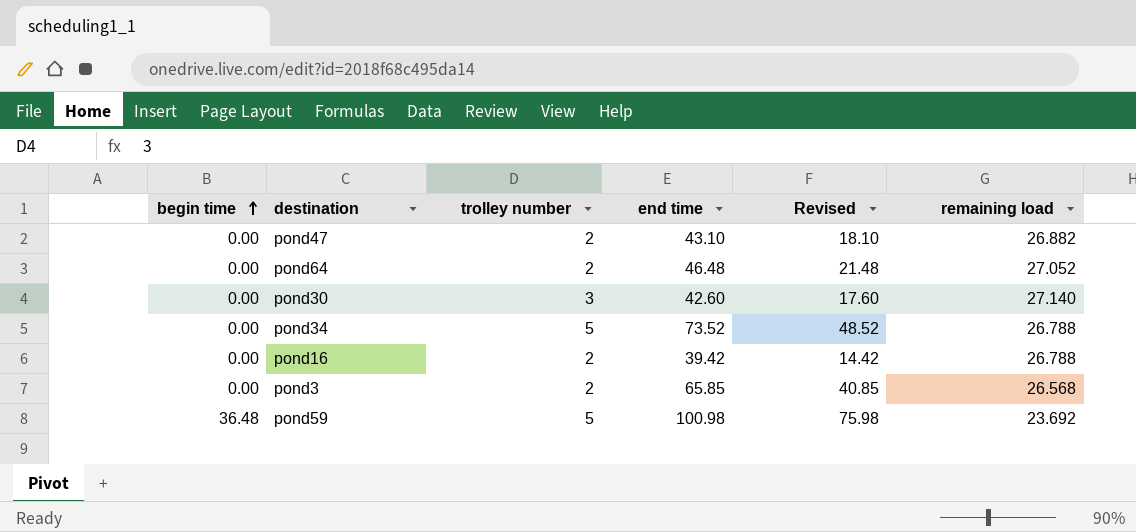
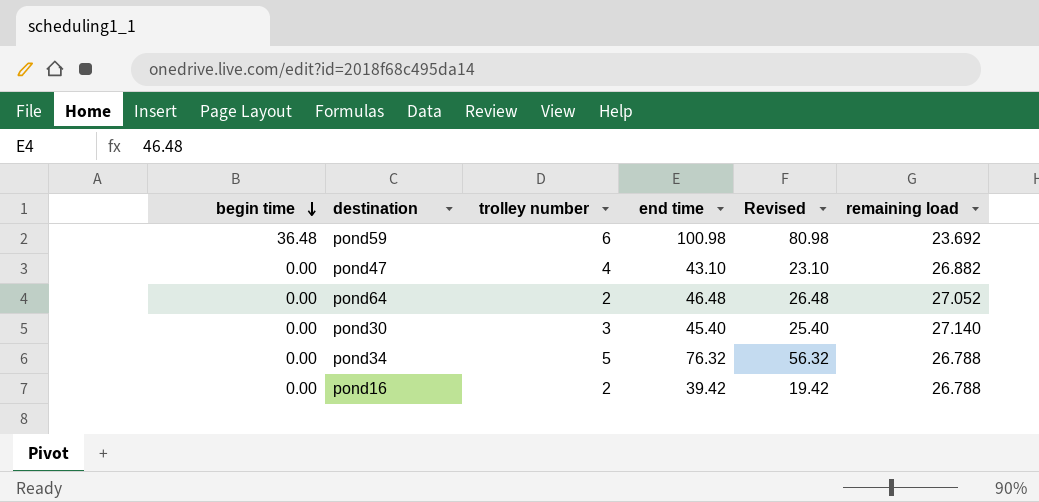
row order: begin time ascending -> begin time descending
column Revised | formula: [end time] - 25 -> [end time] - 20
row pond3: 0.00 | 2 | 65.85 | 40.85 | 26.568 -> none
pond59 | trolley number: 5 -> 6
pond47 | trolley number: 2 -> 4
pond30 | end time: 42.60 -> 45.40
pond34 | end time: 73.52 -> 76.32

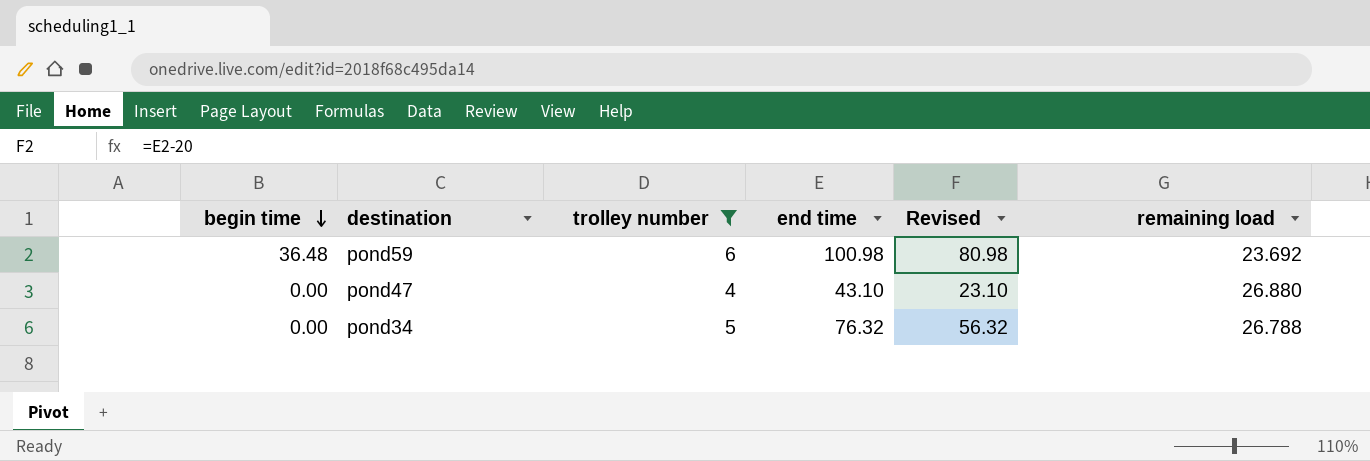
filter: none -> trolley number >= 4
pond47 | remaining load: 26.882 -> 26.880

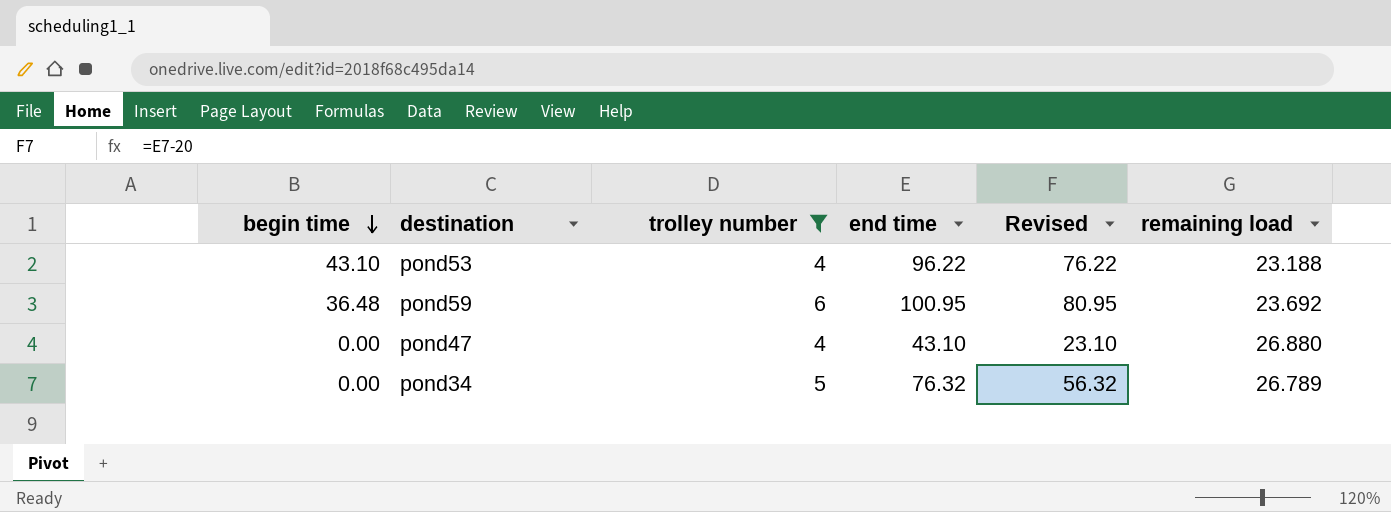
row pond53: none -> 43.10 | 4 | 96.22 | 76.22 | 23.188
pond59 | end time: 100.98 -> 100.95
pond59 | Revised: 80.98 -> 80.95
pond34 | remaining load: 26.788 -> 26.789

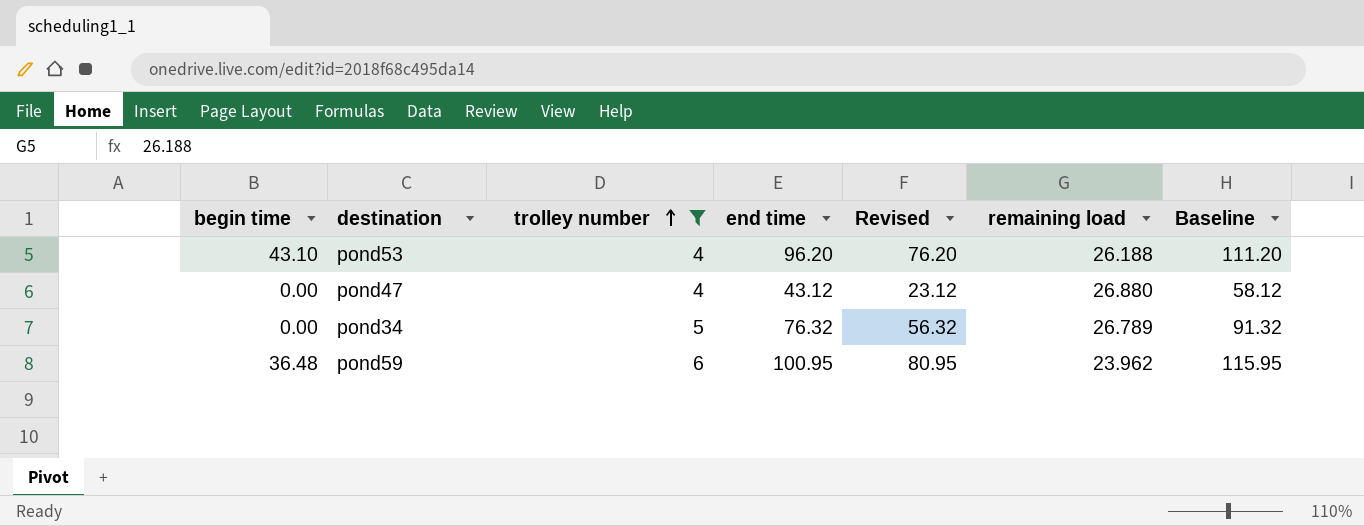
row order: begin time descending -> trolley number ascending
column Baseline | formula: none -> [end time] + 15
pond53 | end time: 96.22 -> 96.20
pond53 | Revised: 76.22 -> 76.20
pond53 | remaining load: 23.188 -> 26.188
pond47 | end time: 43.10 -> 43.12
pond47 | Revised: 23.10 -> 23.12
pond59 | remaining load: 23.692 -> 23.962

